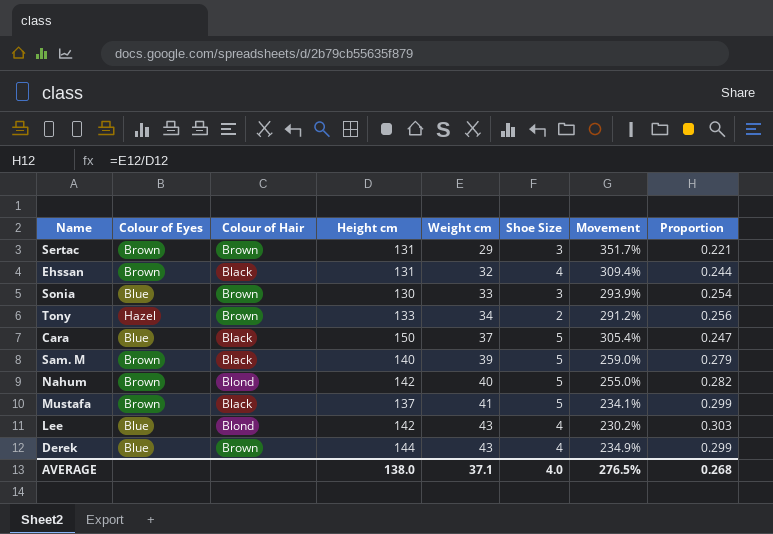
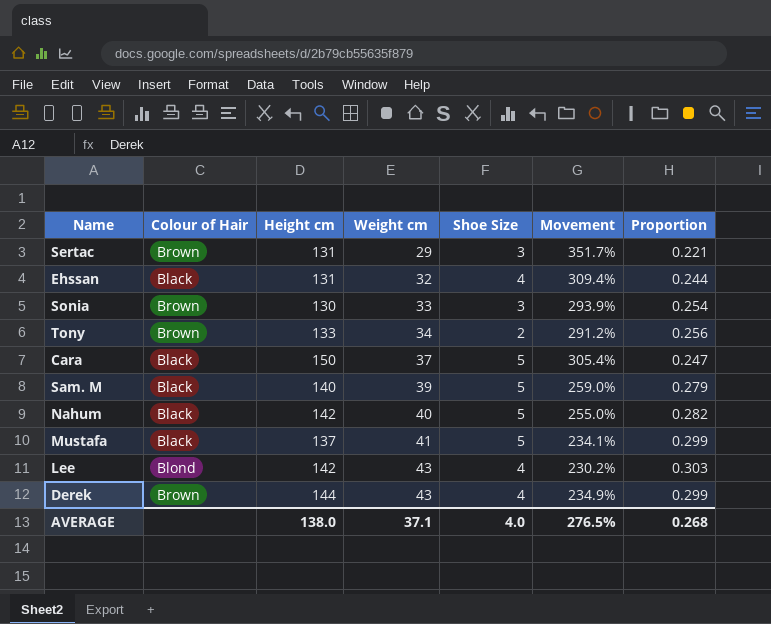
column Colour of Eyes | position: 2 -> none
Nahum | Colour of Hair: Blond -> Black

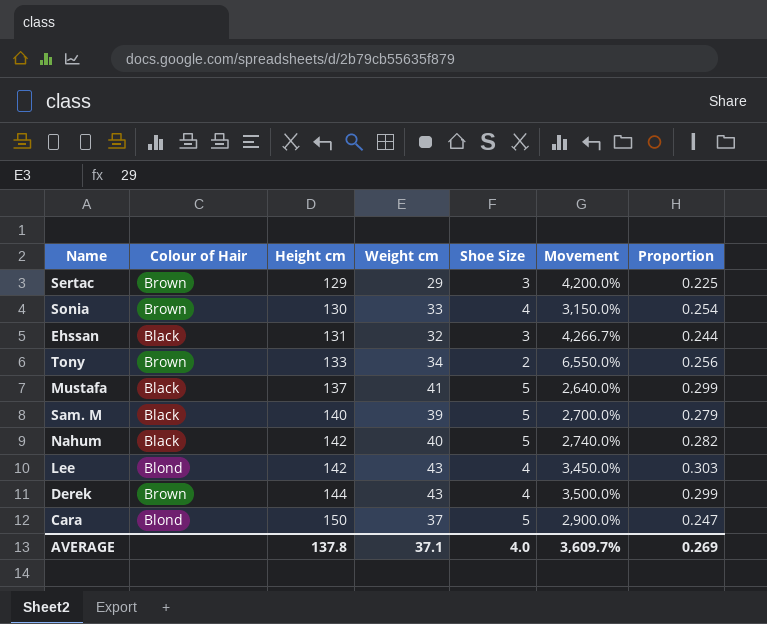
row order: Weight cm ascending -> Height cm ascending
column Movement | formula: ([Height cm] - [Weight cm]) / [Weight cm] -> ([Height cm] - [Shoe Size]) / [Shoe Size]
Sertac | Height cm: 131 -> 129
Sertac | Proportion: 0.221 -> 0.225
Sonia | Shoe Size: 3 -> 4
Ehssan | Shoe Size: 4 -> 3
Cara | Colour of Hair: Black -> Blond
AVERAGE | Height cm: 138.0 -> 137.8
AVERAGE | Movement: 276.5% -> 3,609.7%
AVERAGE | Proportion: 0.268 -> 0.269

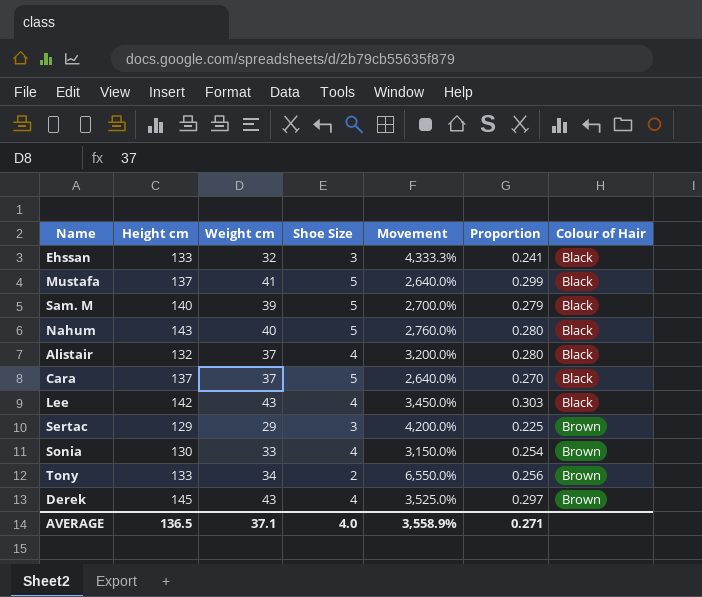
row order: Height cm ascending -> Colour of Hair ascending
column Colour of Hair | position: 2 -> 7
Ehssan | Height cm: 131 -> 133
Ehssan | Movement: 4,266.7% -> 4,333.3%
Ehssan | Proportion: 0.244 -> 0.241
Nahum | Height cm: 142 -> 143
Nahum | Movement: 2,740.0% -> 2,760.0%
Nahum | Proportion: 0.282 -> 0.280
row Alistair: none -> 132 | 37 | 4 | 3,200.0% | 0.280 | Black
Cara | Height cm: 150 -> 137
Cara | Movement: 2,900.0% -> 2,640.0%
Cara | Proportion: 0.247 -> 0.270
Cara | Colour of Hair: Blond -> Black
Lee | Colour of Hair: Blond -> Black
Derek | Height cm: 144 -> 145
Derek | Movement: 3,500.0% -> 3,525.0%
Derek | Proportion: 0.299 -> 0.297
AVERAGE | Height cm: 137.8 -> 136.5
AVERAGE | Movement: 3,609.7% -> 3,558.9%
AVERAGE | Proportion: 0.269 -> 0.271

